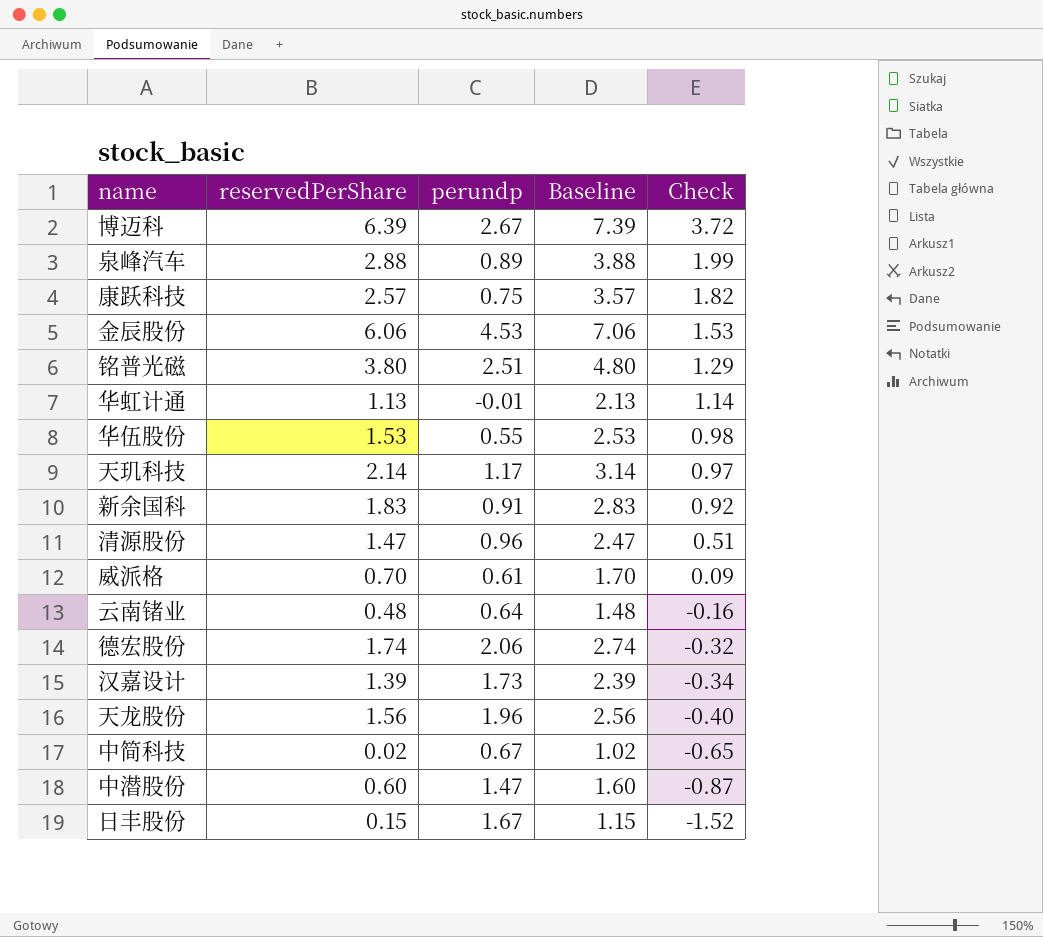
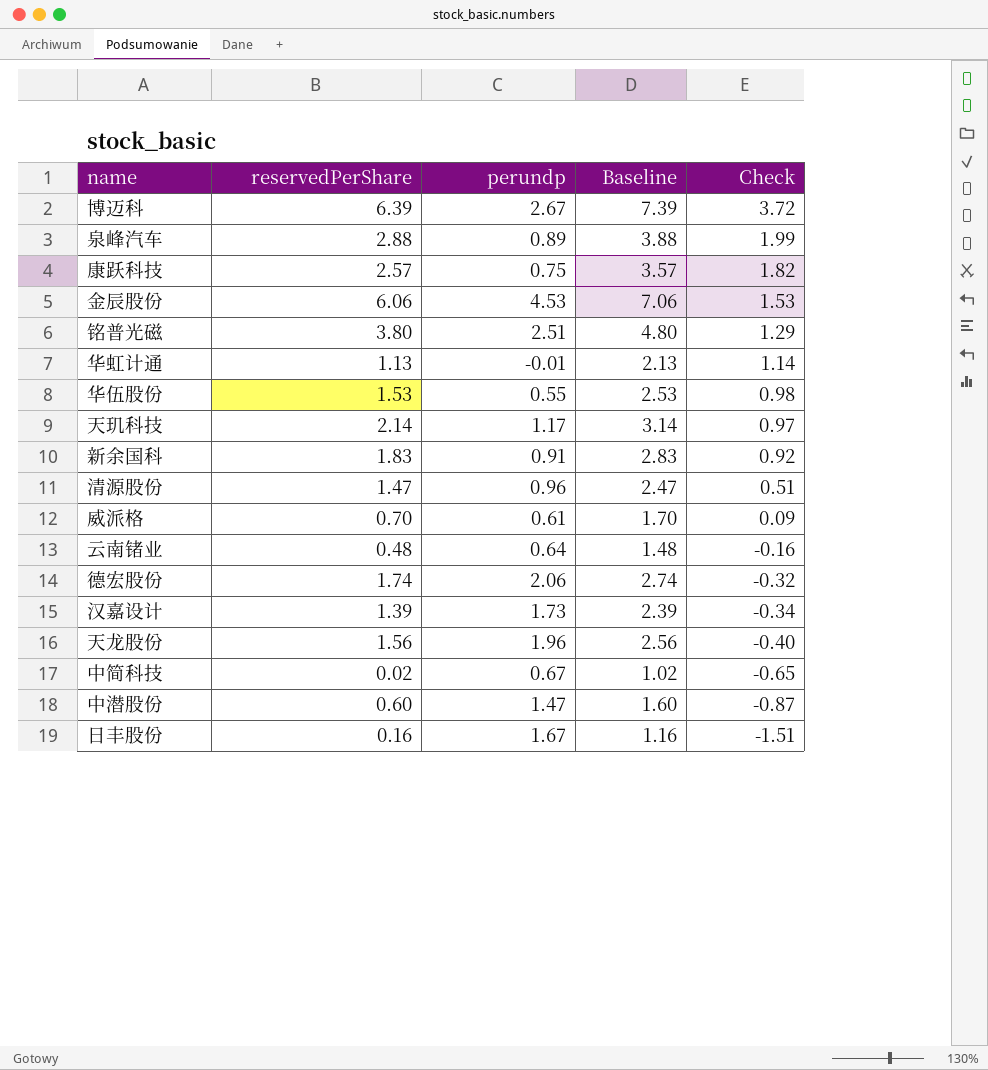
日丰股份 | reservedPerShare: 0.15 -> 0.16
日丰股份 | Baseline: 1.15 -> 1.16
日丰股份 | Check: -1.52 -> -1.51

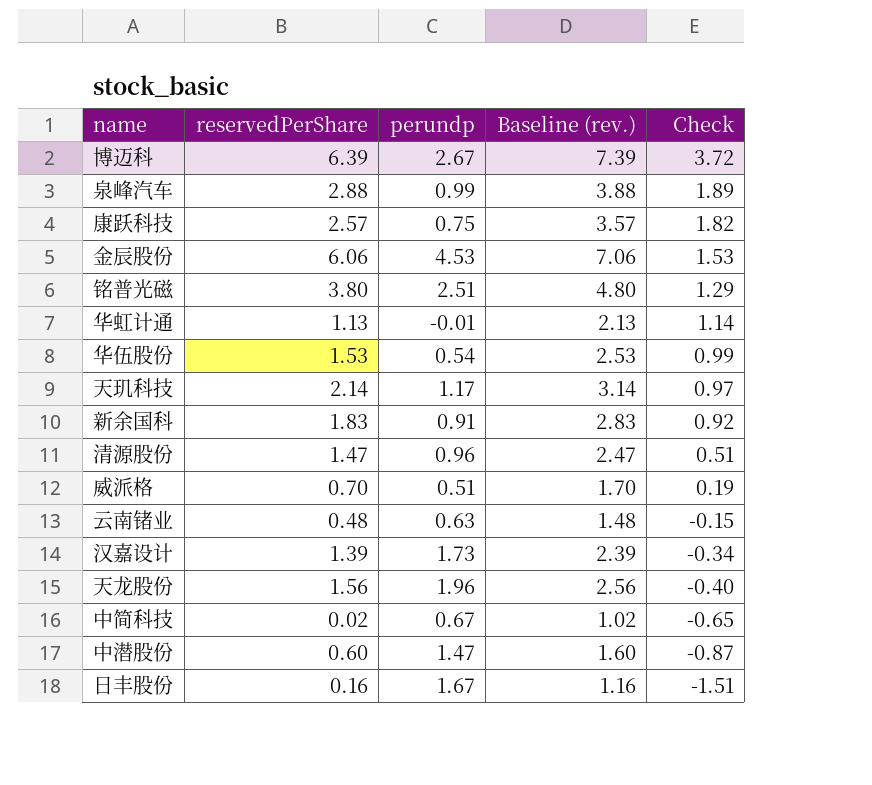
column name: Baseline -> Baseline (rev.)
row 德宏股份: 1.74 | 2.06 | 2.74 | -0.32 -> none
泉峰汽车 | perundp: 0.89 -> 0.99
泉峰汽车 | Check: 1.99 -> 1.89
华伍股份 | perundp: 0.55 -> 0.54
华伍股份 | Check: 0.98 -> 0.99
威派格 | perundp: 0.61 -> 0.51
威派格 | Check: 0.09 -> 0.19
云南锗业 | perundp: 0.64 -> 0.63
云南锗业 | Check: -0.16 -> -0.15

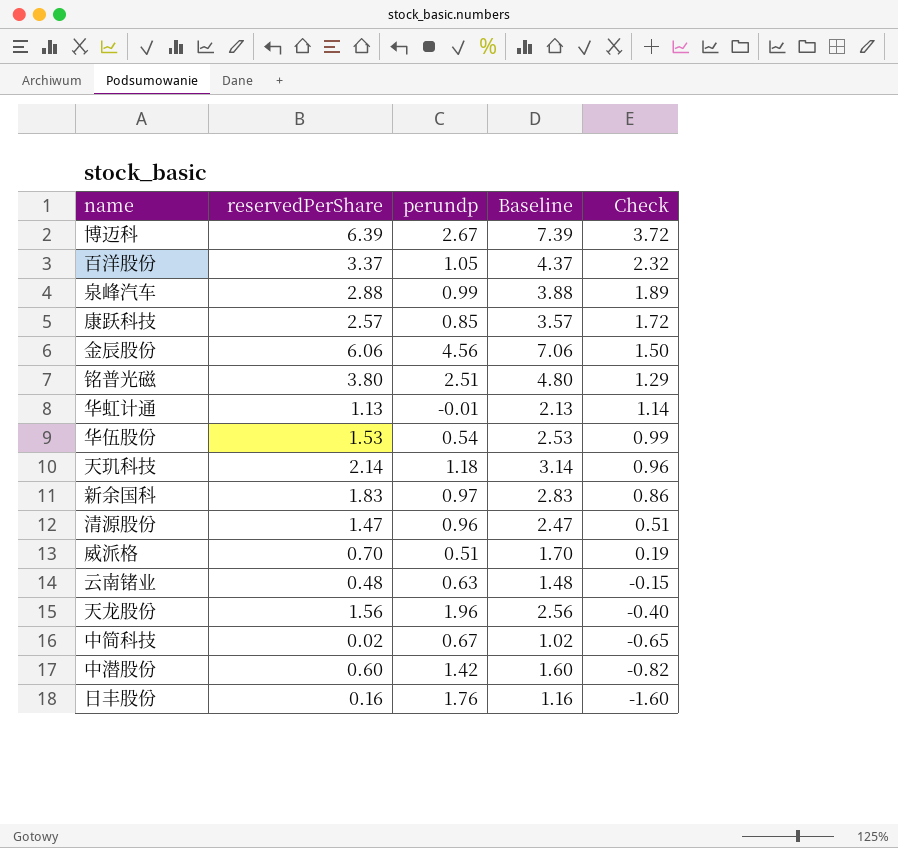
column name: Baseline (rev.) -> Baseline
row 汉嘉设计: 1.39 | 1.73 | 2.39 | -0.34 -> none
row 百洋股份: none -> 3.37 | 1.05 | 4.37 | 2.32
康跃科技 | perundp: 0.75 -> 0.85
康跃科技 | Check: 1.82 -> 1.72
金辰股份 | perundp: 4.53 -> 4.56
金辰股份 | Check: 1.53 -> 1.50
天玑科技 | perundp: 1.17 -> 1.18
天玑科技 | Check: 0.97 -> 0.96
新余国科 | perundp: 0.91 -> 0.97
新余国科 | Check: 0.92 -> 0.86
中潜股份 | perundp: 1.47 -> 1.42
中潜股份 | Check: -0.87 -> -0.82
日丰股份 | perundp: 1.67 -> 1.76
日丰股份 | Check: -1.51 -> -1.60

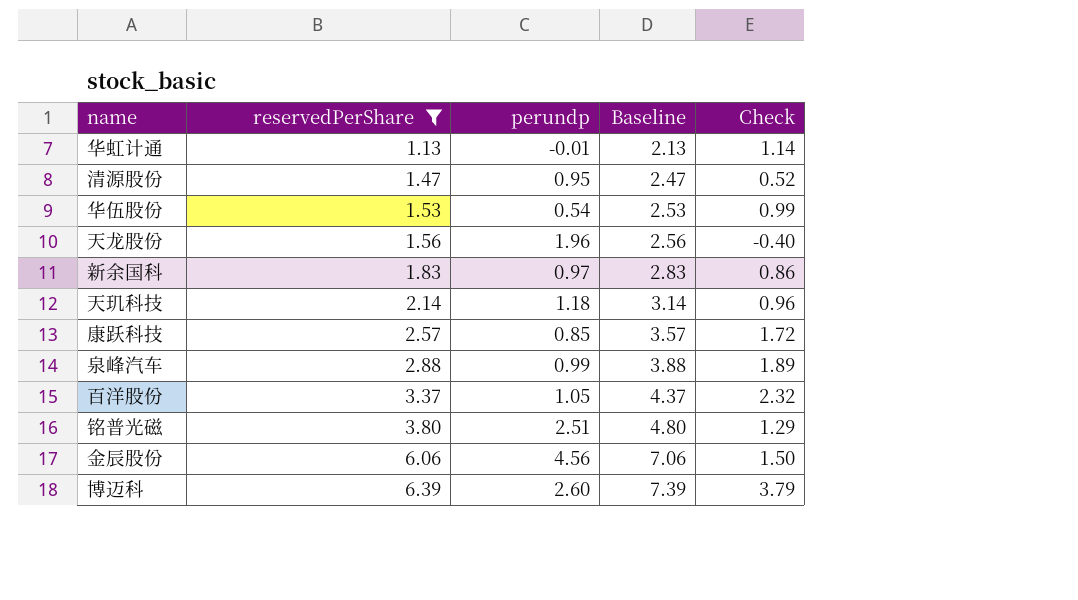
filter: none -> reservedPerShare >= 1.13
row order: Check descending -> reservedPerShare ascending
清源股份 | perundp: 0.96 -> 0.95
清源股份 | Check: 0.51 -> 0.52
博迈科 | perundp: 2.67 -> 2.60
博迈科 | Check: 3.72 -> 3.79

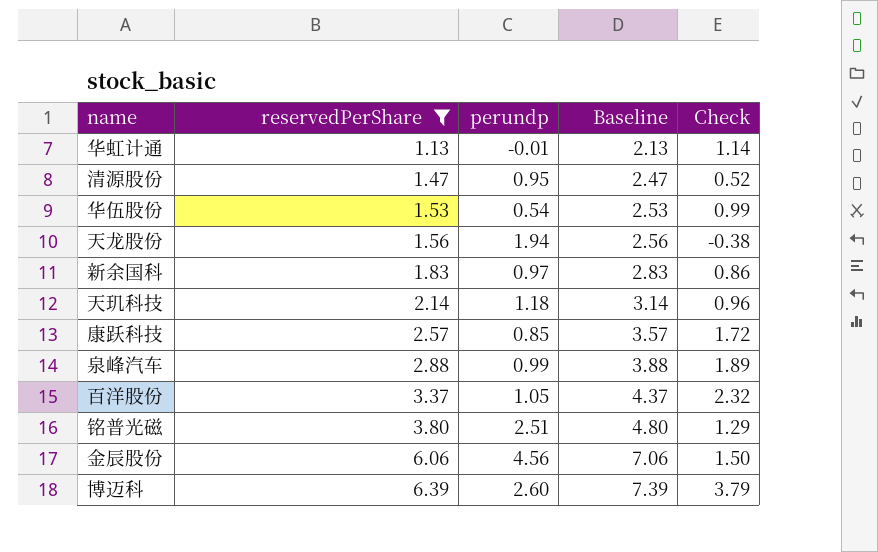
天龙股份 | perundp: 1.96 -> 1.94
天龙股份 | Check: -0.40 -> -0.38

